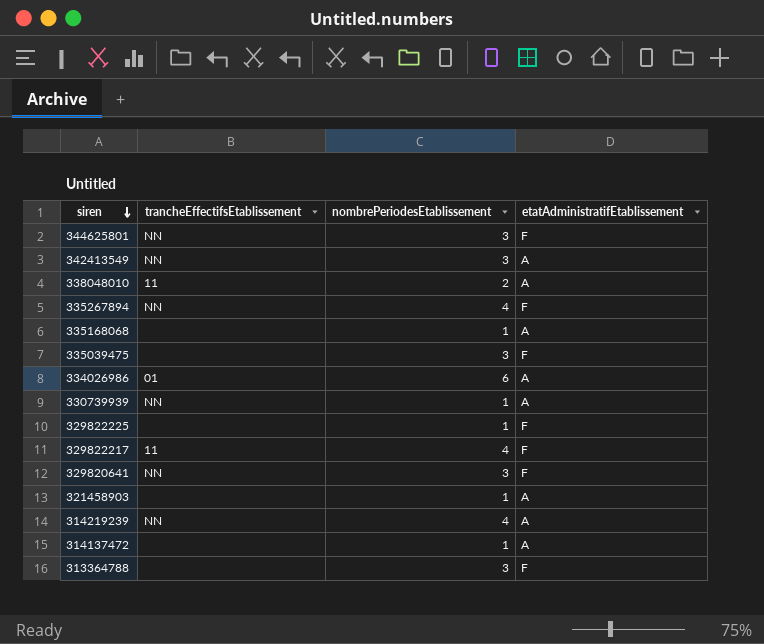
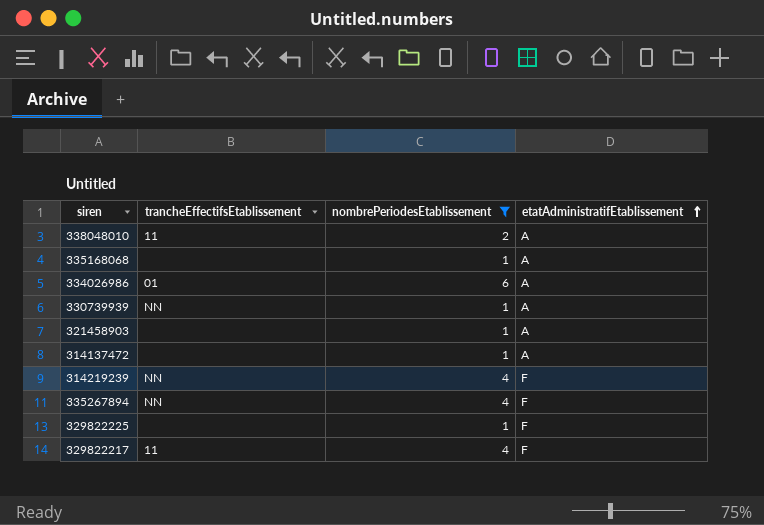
filter: none -> nombrePeriodesEtablissement != 3
row order: siren descending -> etatAdministratifEtablissement ascending
314219239 | etatAdministratifEtablissement: A -> F

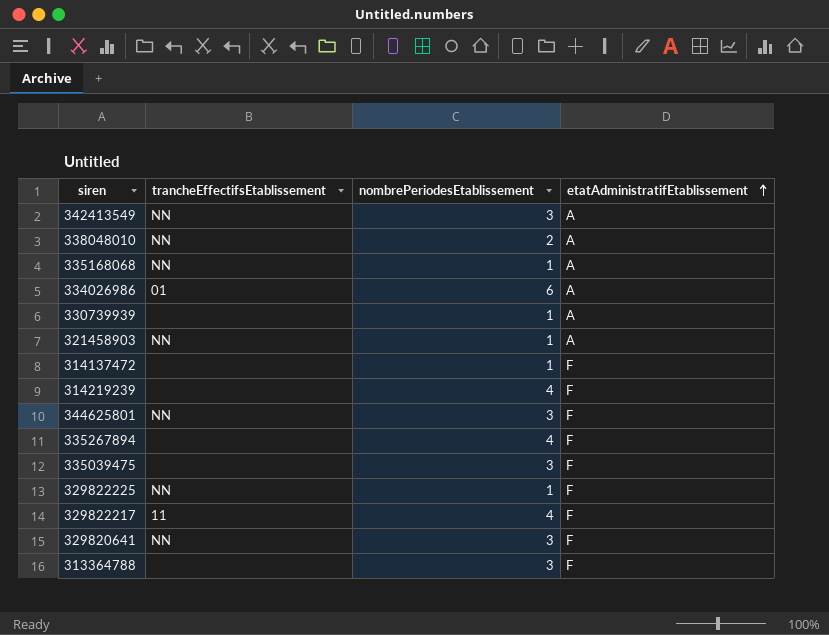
filter: nombrePeriodesEtablissement != 3 -> none
338048010 | trancheEffectifsEtablissement: 11 -> NN
335168068 | trancheEffectifsEtablissement: none -> NN
330739939 | trancheEffectifsEtablissement: NN -> none
321458903 | trancheEffectifsEtablissement: none -> NN
314137472 | etatAdministratifEtablissement: A -> F
314219239 | trancheEffectifsEtablissement: NN -> none
335267894 | trancheEffectifsEtablissement: NN -> none
329822225 | trancheEffectifsEtablissement: none -> NN

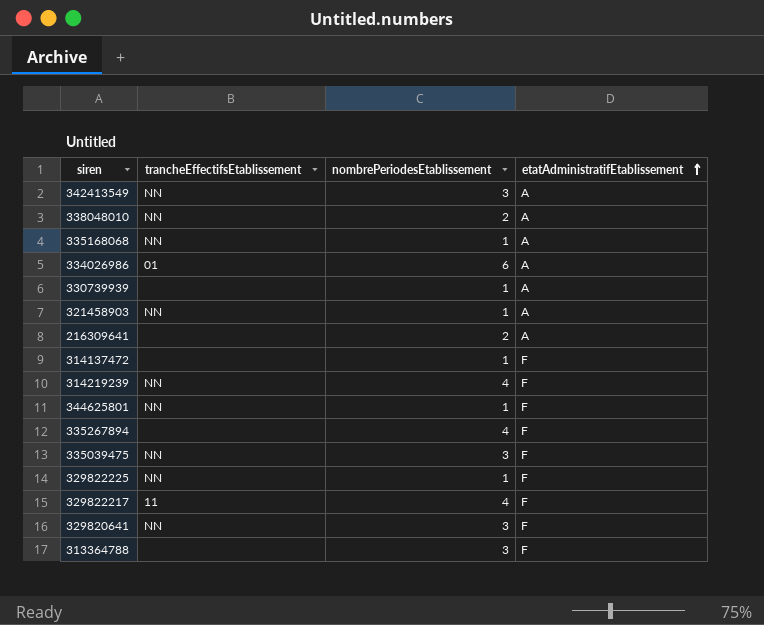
row 216309641: none -> none | 2 | A
314219239 | trancheEffectifsEtablissement: none -> NN
344625801 | nombrePeriodesEtablissement: 3 -> 1
335039475 | trancheEffectifsEtablissement: none -> NN

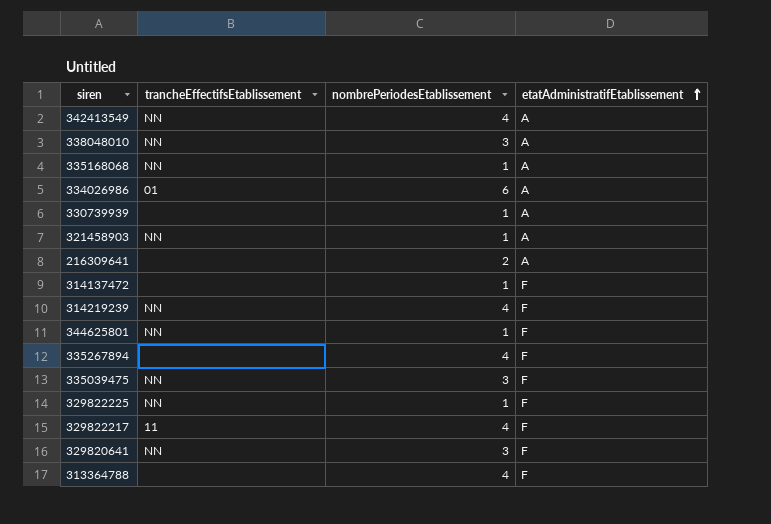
342413549 | nombrePeriodesEtablissement: 3 -> 4
338048010 | nombrePeriodesEtablissement: 2 -> 3
313364788 | nombrePeriodesEtablissement: 3 -> 4

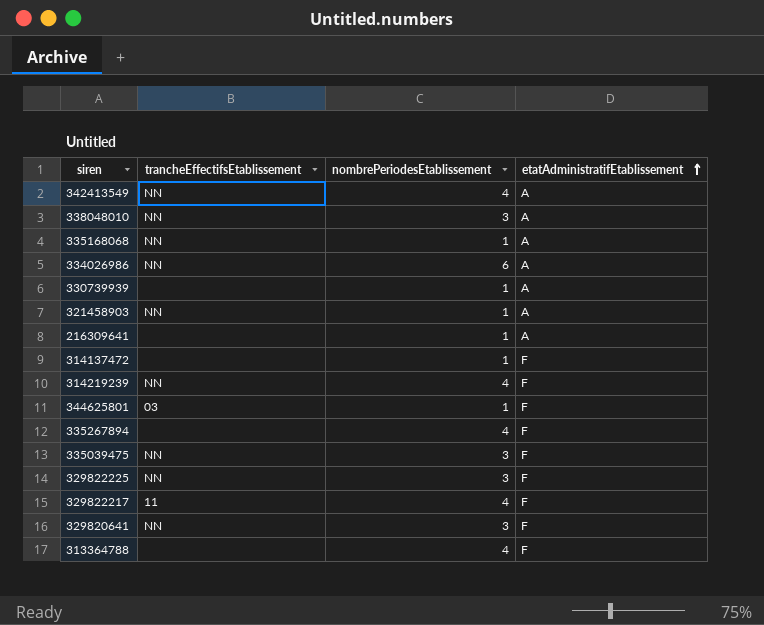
334026986 | trancheEffectifsEtablissement: 01 -> NN
216309641 | nombrePeriodesEtablissement: 2 -> 1
344625801 | trancheEffectifsEtablissement: NN -> 03
329822225 | nombrePeriodesEtablissement: 1 -> 3

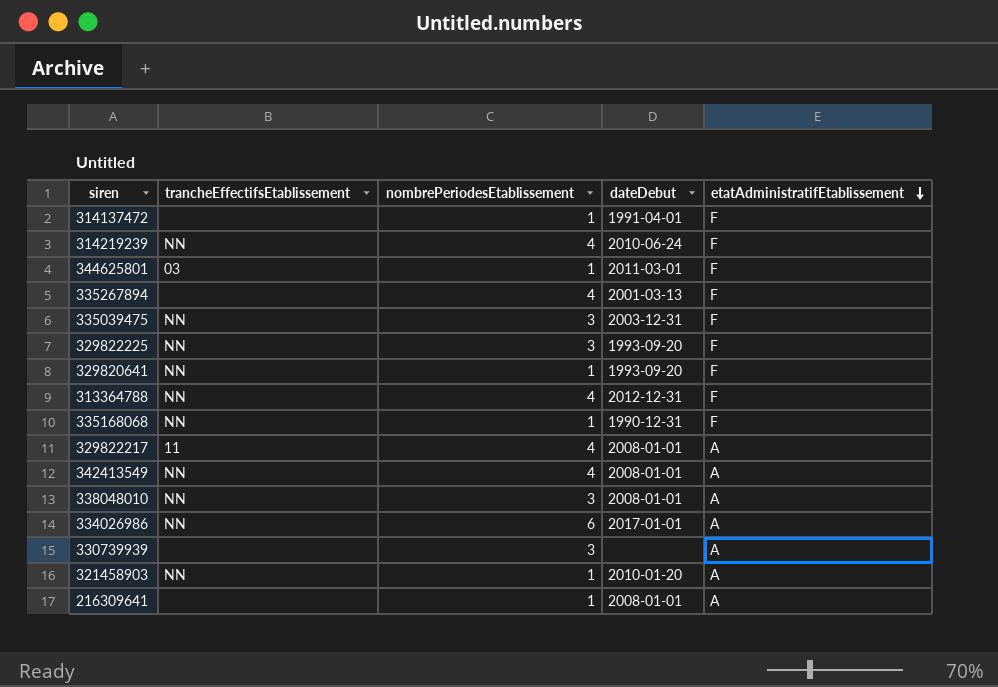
row order: etatAdministratifEtablissement ascending -> etatAdministratifEtablissement descending
column dateDebut | position: none -> 4
329820641 | nombrePeriodesEtablissement: 3 -> 1
313364788 | trancheEffectifsEtablissement: none -> NN
335168068 | etatAdministratifEtablissement: A -> F
329822217 | etatAdministratifEtablissement: F -> A
330739939 | nombrePeriodesEtablissement: 1 -> 3

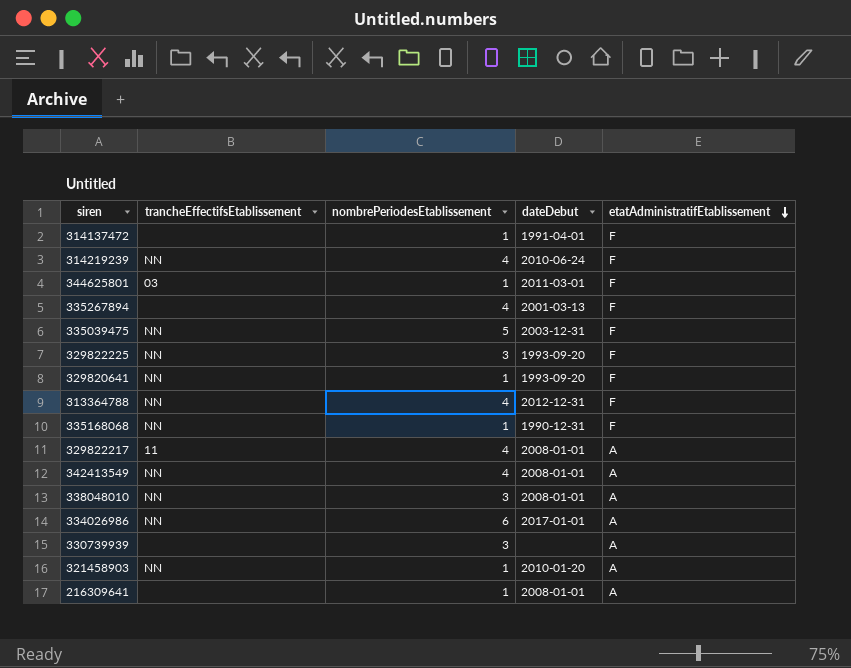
335039475 | nombrePeriodesEtablissement: 3 -> 5

